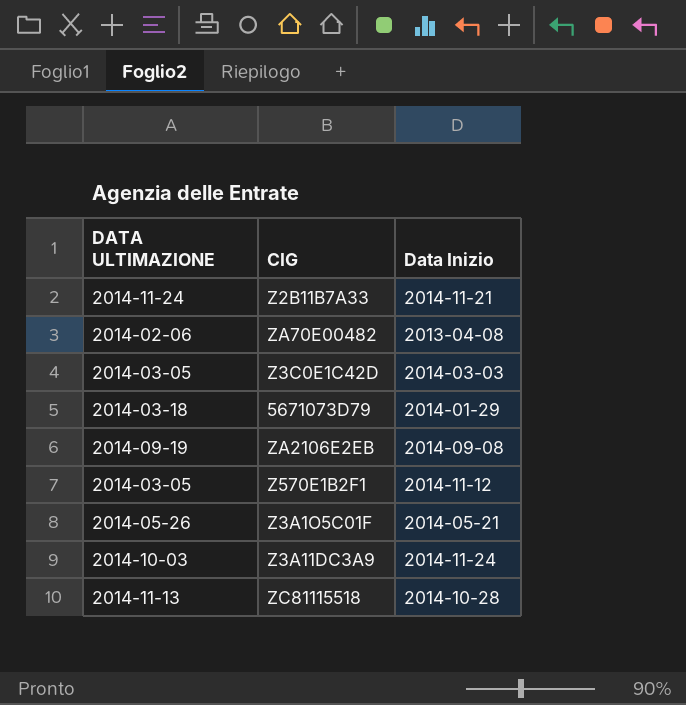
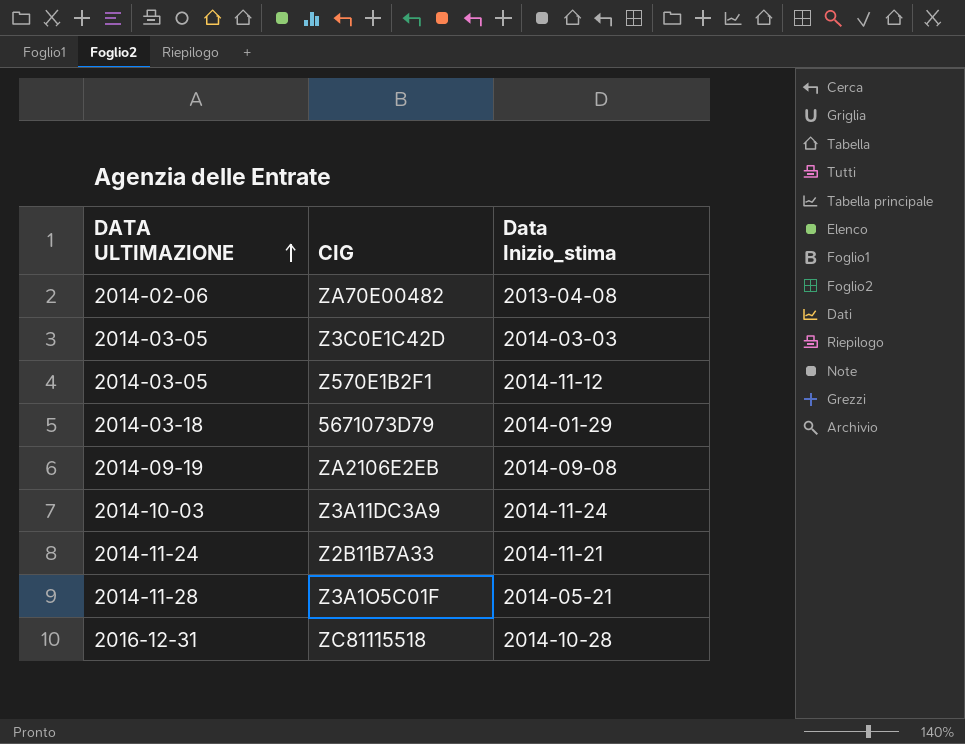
row order: none -> DATA ULTIMAZIONE ascending
column name: Data Inizio -> Data Inizio_stima
Z3A1O5C01F | DATA ULTIMAZIONE: 2014-05-26 -> 2014-11-28
ZC81115518 | DATA ULTIMAZIONE: 2014-11-13 -> 2016-12-31

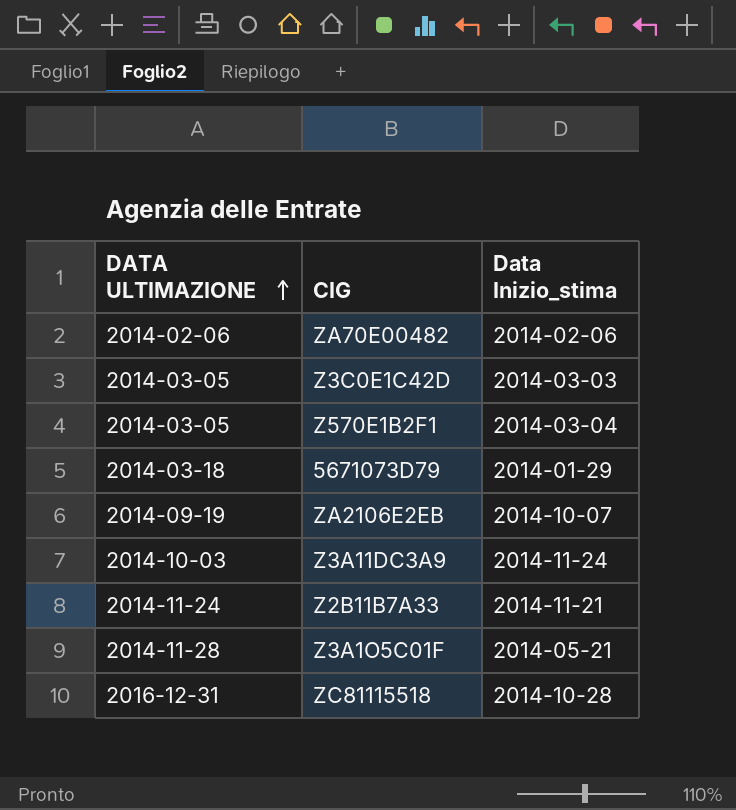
ZA70E00482 | Data Inizio_stima: 2013-04-08 -> 2014-02-06
Z570E1B2F1 | Data Inizio_stima: 2014-11-12 -> 2014-03-04
ZA2106E2EB | Data Inizio_stima: 2014-09-08 -> 2014-10-07

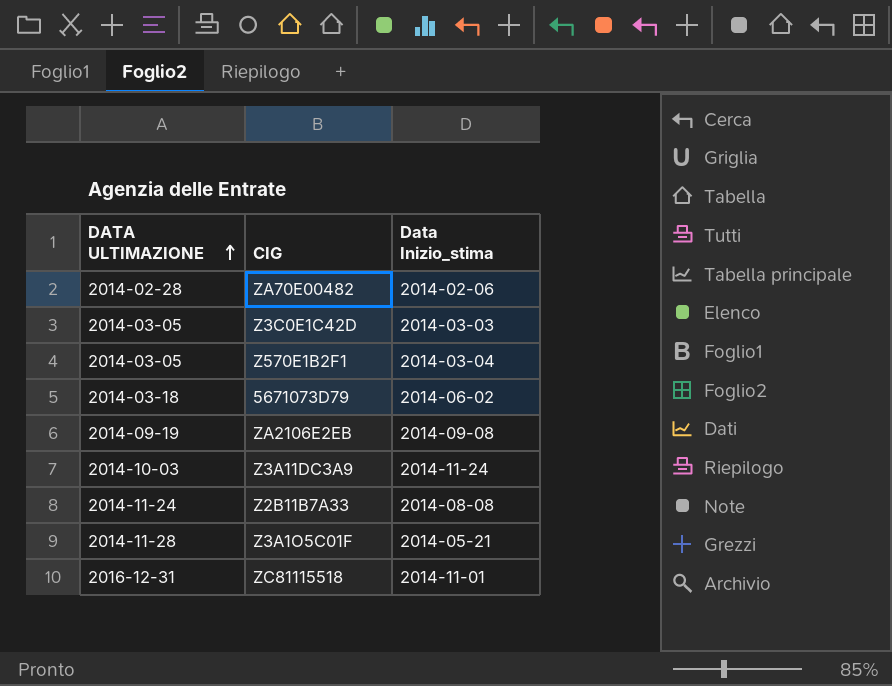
ZA70E00482 | DATA ULTIMAZIONE: 2014-02-06 -> 2014-02-28
5671073D79 | Data Inizio_stima: 2014-01-29 -> 2014-06-02
ZA2106E2EB | Data Inizio_stima: 2014-10-07 -> 2014-09-08
Z2B11B7A33 | Data Inizio_stima: 2014-11-21 -> 2014-08-08
ZC81115518 | Data Inizio_stima: 2014-10-28 -> 2014-11-01

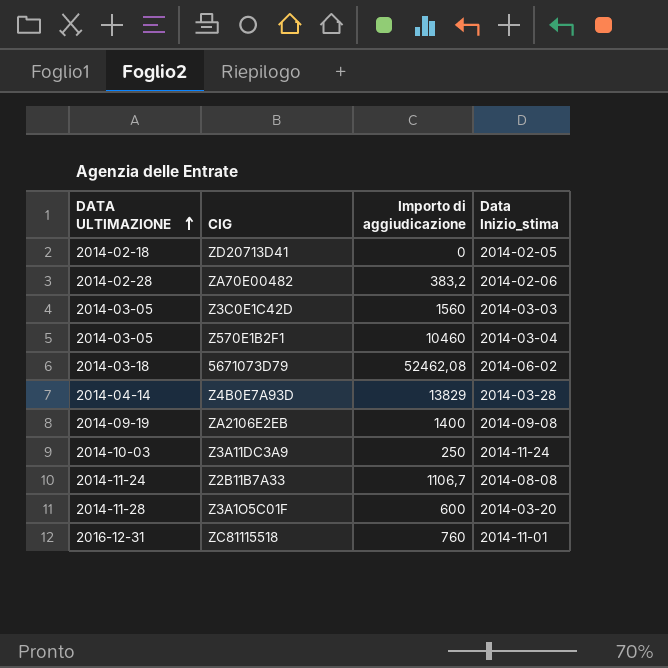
column Importo di aggiudicazione | position: none -> 3
row ZD20713D41: none -> 2014-02-18 | 0 | 2014-02-05
row Z4B0E7A93D: none -> 2014-04-14 | 13829 | 2014-03-28
Z3A1O5C01F | Data Inizio_stima: 2014-05-21 -> 2014-03-20

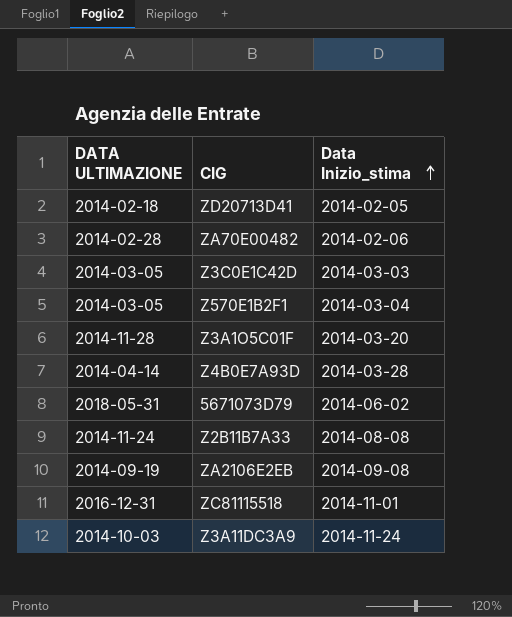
row order: DATA ULTIMAZIONE ascending -> Data Inizio_stima ascending
column Importo di aggiudicazione | position: 3 -> none
5671073D79 | DATA ULTIMAZIONE: 2014-03-18 -> 2018-05-31

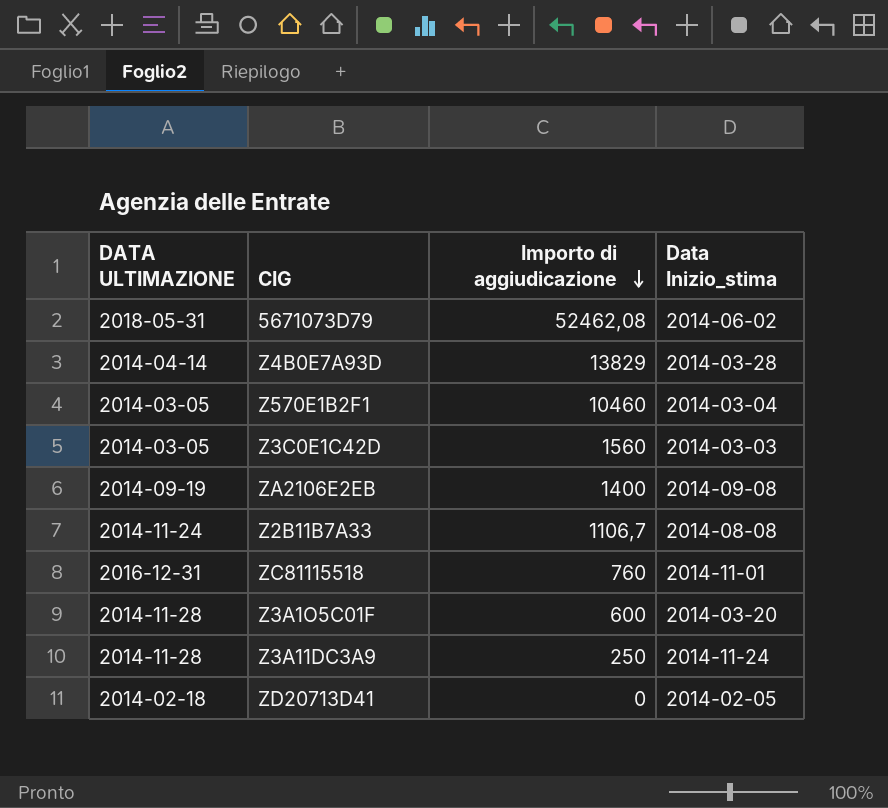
row order: Data Inizio_stima ascending -> Importo di aggiudicazione descending
column Importo di aggiudicazione | position: none -> 3
row ZA70E00482: 2014-02-28 | 2014-02-06 -> none
Z3A11DC3A9 | DATA ULTIMAZIONE: 2014-10-03 -> 2014-11-28

